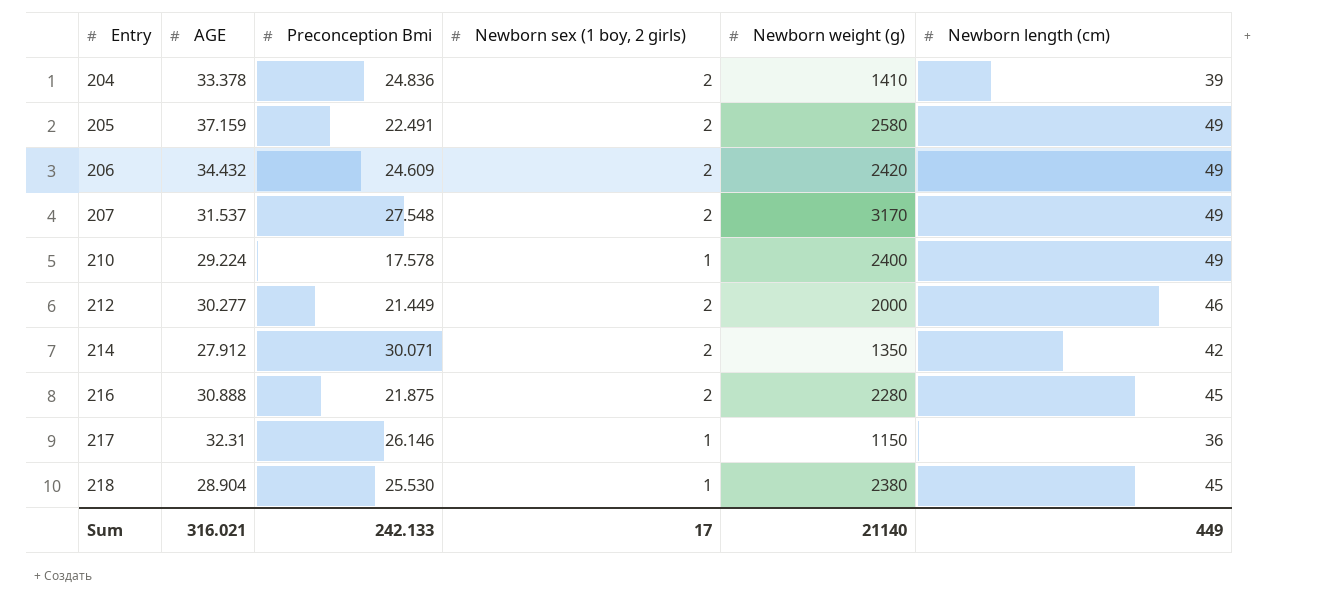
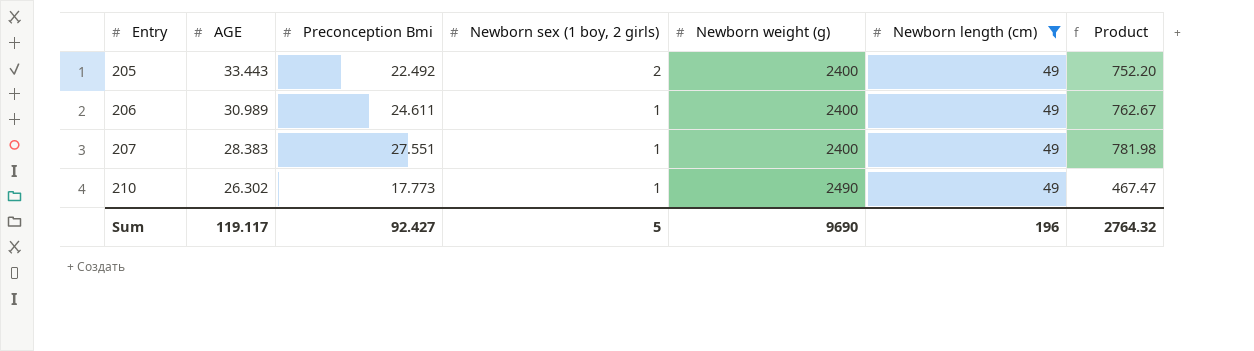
filter: none -> Newborn length (cm) = 49
column Product | formula: none -> [AGE] * [Preconception Bmi]
205 | AGE: 37.159 -> 33.443
205 | Preconception Bmi: 22.491 -> 22.492
205 | Newborn weight (g): 2580 -> 2400
206 | AGE: 34.432 -> 30.989
206 | Preconception Bmi: 24.609 -> 24.611
206 | Newborn sex (1 boy, 2 girls): 2 -> 1
206 | Newborn weight (g): 2420 -> 2400
207 | AGE: 31.537 -> 28.383
207 | Preconception Bmi: 27.548 -> 27.551
207 | Newborn sex (1 boy, 2 girls): 2 -> 1
207 | Newborn weight (g): 3170 -> 2400
210 | AGE: 29.224 -> 26.302
210 | Preconception Bmi: 17.578 -> 17.773
210 | Newborn weight (g): 2400 -> 2490
Sum | AGE: 316.021 -> 119.117
Sum | Preconception Bmi: 242.133 -> 92.427
Sum | Newborn sex (1 boy, 2 girls): 17 -> 5
Sum | Newborn weight (g): 21140 -> 9690
Sum | Newborn length (cm): 449 -> 196

